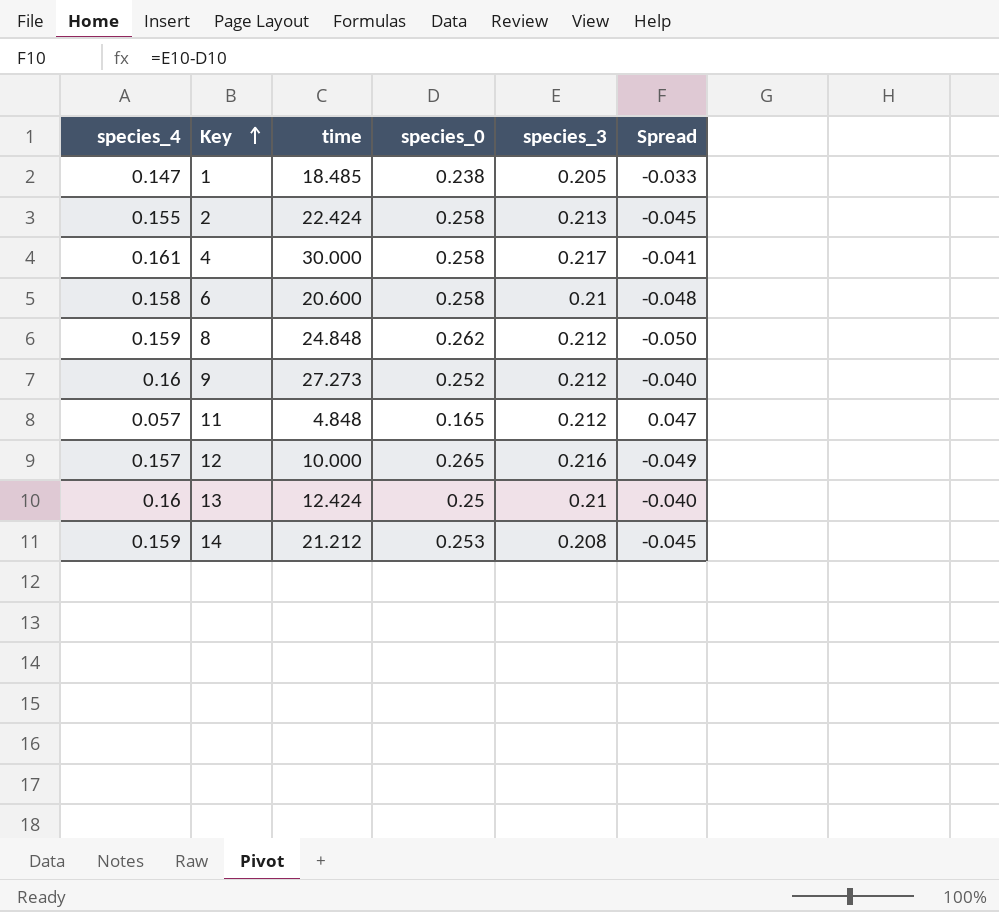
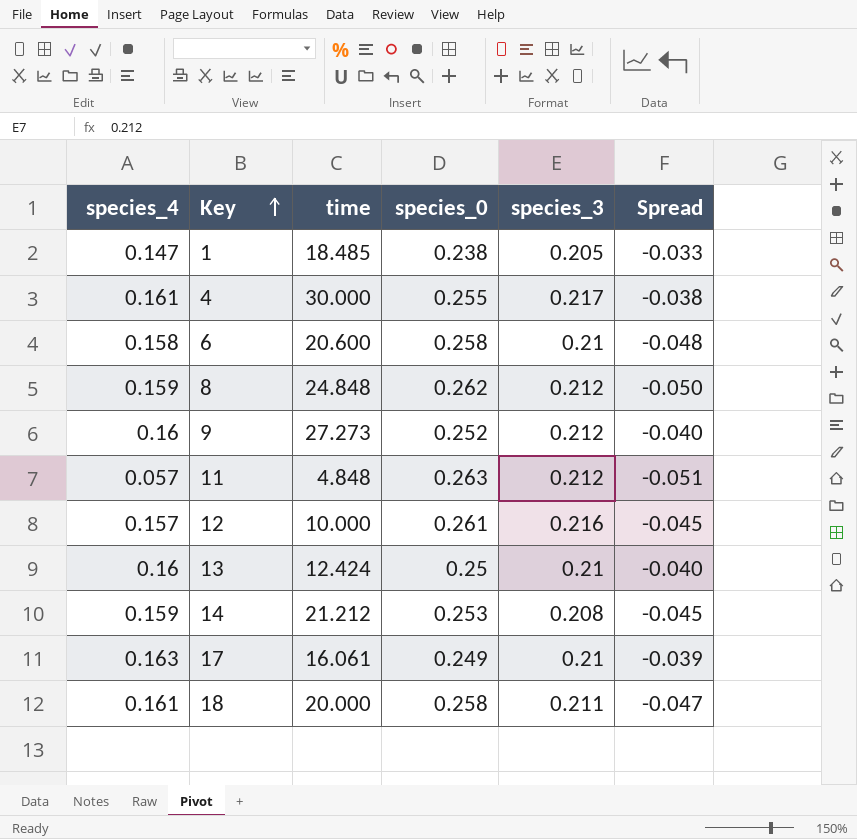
row 2: 0.155 | 22.424 | 0.258 | 0.213 | -0.045 -> none
4 | species_0: 0.258 -> 0.255
4 | Spread: -0.041 -> -0.038
11 | species_0: 0.165 -> 0.263
11 | Spread: 0.047 -> -0.051
12 | species_0: 0.265 -> 0.261
12 | Spread: -0.049 -> -0.045
row 17: none -> 0.163 | 16.061 | 0.249 | 0.21 | -0.039
row 18: none -> 0.161 | 20.000 | 0.258 | 0.211 | -0.047

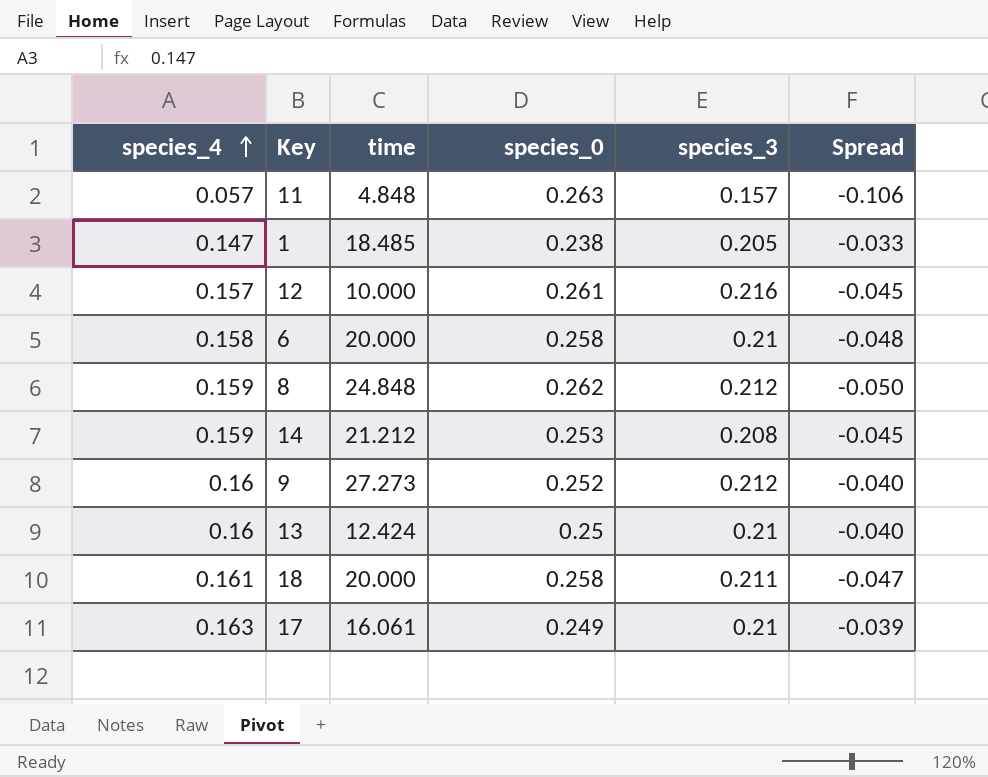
row order: Key ascending -> species_4 ascending
row 4: 0.161 | 30.000 | 0.255 | 0.217 | -0.038 -> none
11 | species_3: 0.212 -> 0.157
11 | Spread: -0.051 -> -0.106
6 | time: 20.600 -> 20.000

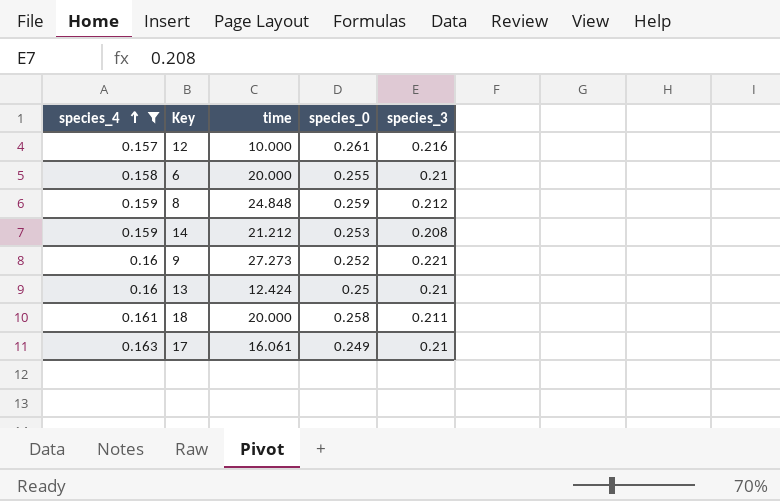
filter: none -> species_4 >= 0.157
column Spread | formula: [species_3] - [species_0] -> none
6 | species_0: 0.258 -> 0.255
8 | species_0: 0.262 -> 0.259
9 | species_3: 0.212 -> 0.221

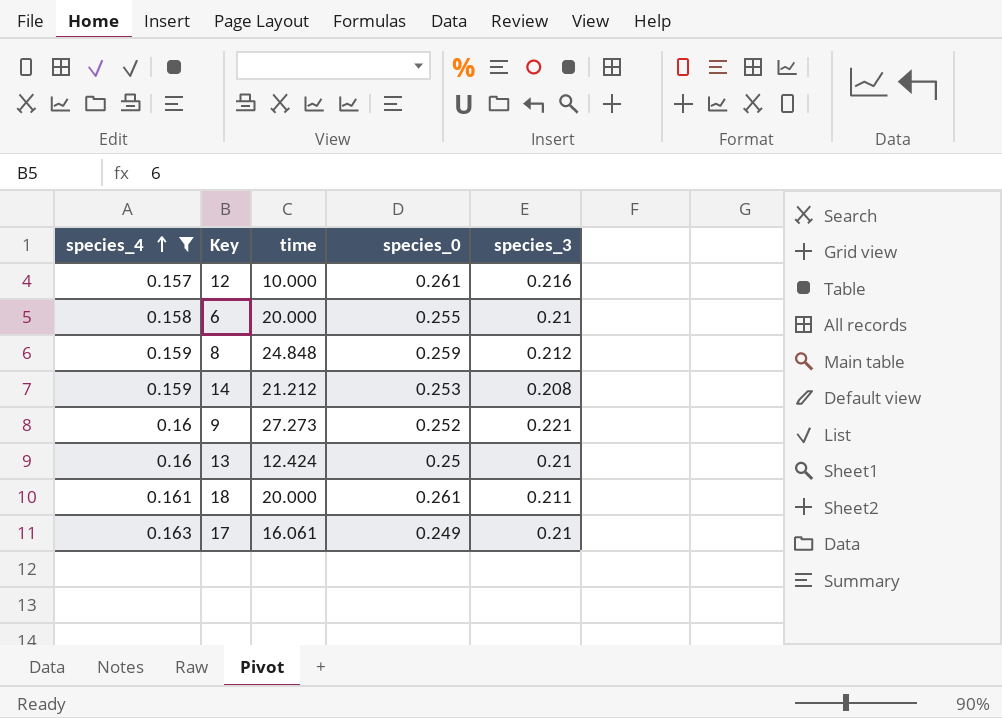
18 | species_0: 0.258 -> 0.261

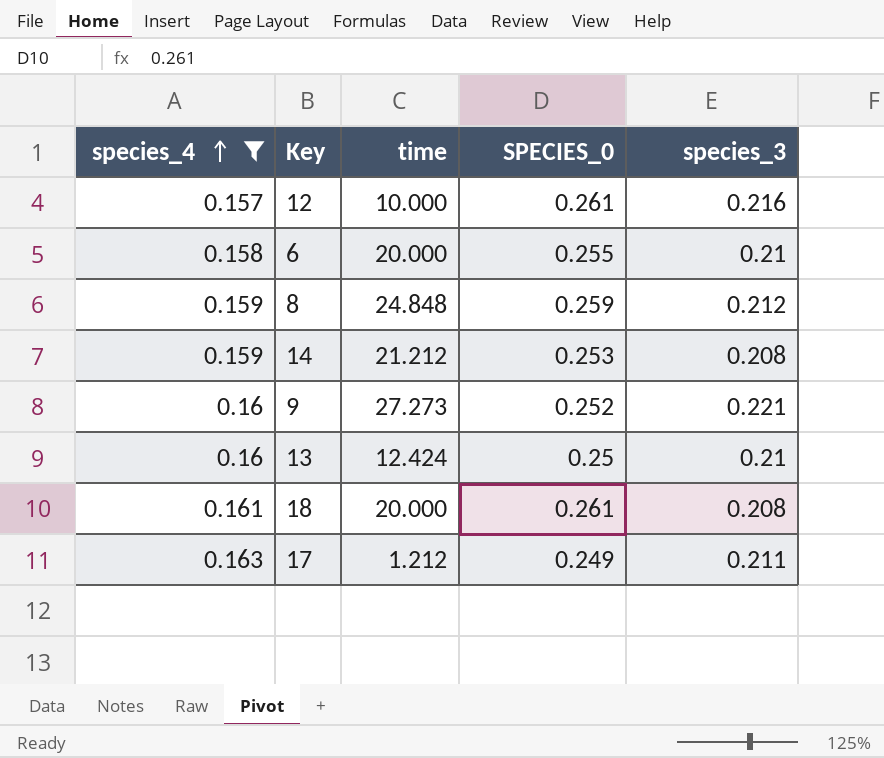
column name: species_0 -> SPECIES_0
18 | species_3: 0.211 -> 0.208
17 | time: 16.061 -> 1.212
17 | species_3: 0.21 -> 0.211

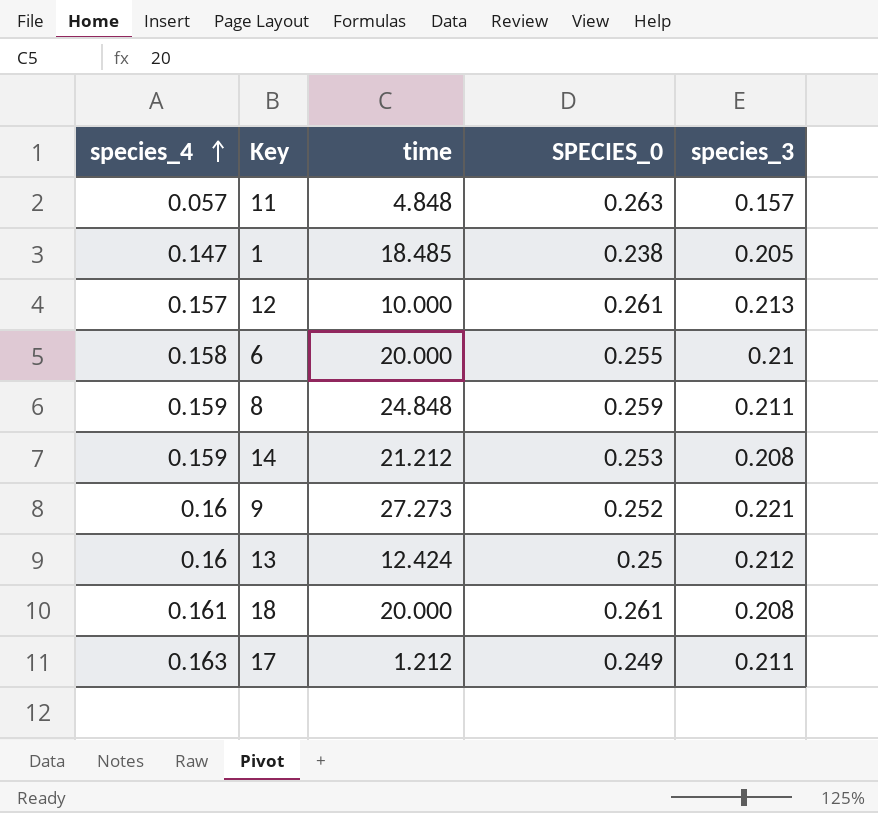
filter: species_4 >= 0.157 -> none
12 | species_3: 0.216 -> 0.213
8 | species_3: 0.212 -> 0.211
13 | species_3: 0.21 -> 0.212

